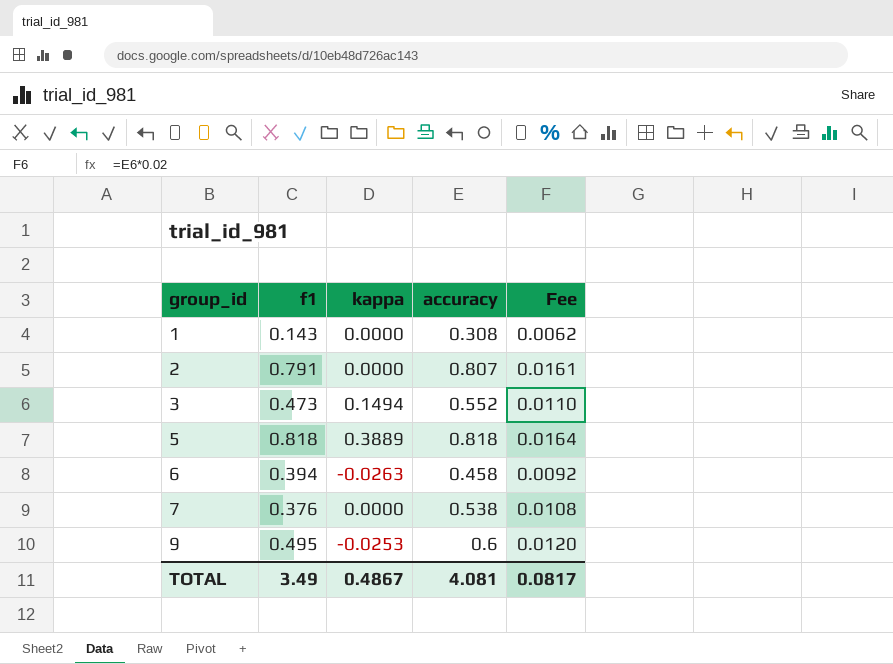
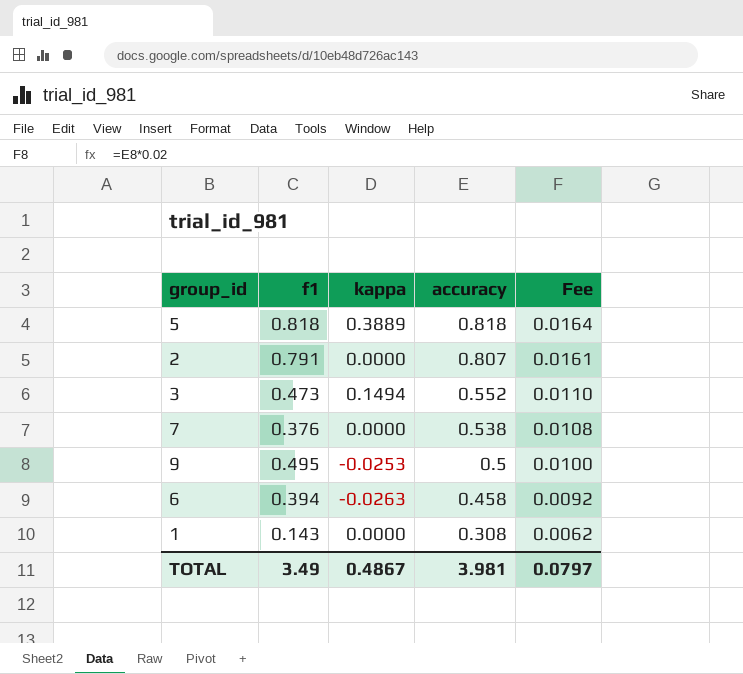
row order: group_id ascending -> accuracy descending
9 | accuracy: 0.6 -> 0.5
9 | Fee: 0.0120 -> 0.0100
TOTAL | accuracy: 4.081 -> 3.981
TOTAL | Fee: 0.0817 -> 0.0797

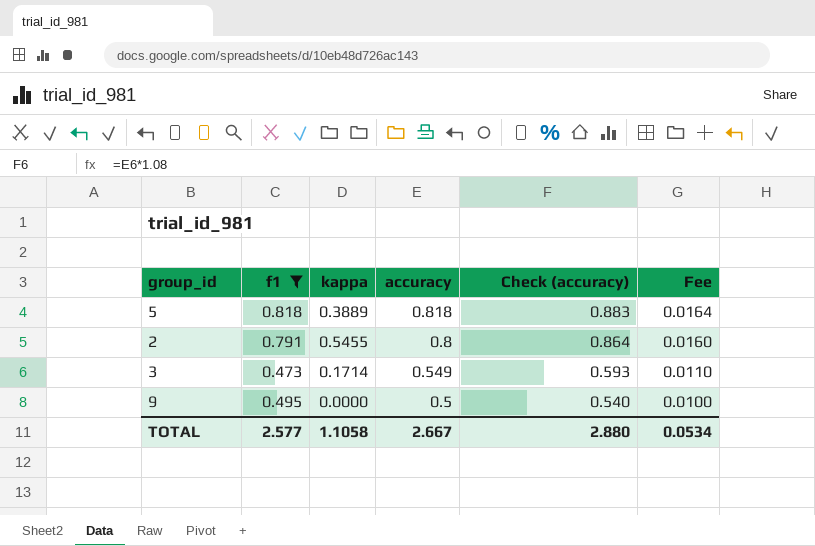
filter: none -> f1 >= 0.473
column Check (accuracy) | formula: none -> [accuracy] * 1.08
2 | kappa: 0.0000 -> 0.5455
2 | accuracy: 0.807 -> 0.8
2 | Fee: 0.0161 -> 0.0160
3 | kappa: 0.1494 -> 0.1714
3 | accuracy: 0.552 -> 0.549
9 | kappa: -0.0253 -> 0.0000
TOTAL | f1: 3.49 -> 2.577
TOTAL | kappa: 0.4867 -> 1.1058
TOTAL | accuracy: 3.981 -> 2.667
TOTAL | Fee: 0.0797 -> 0.0534

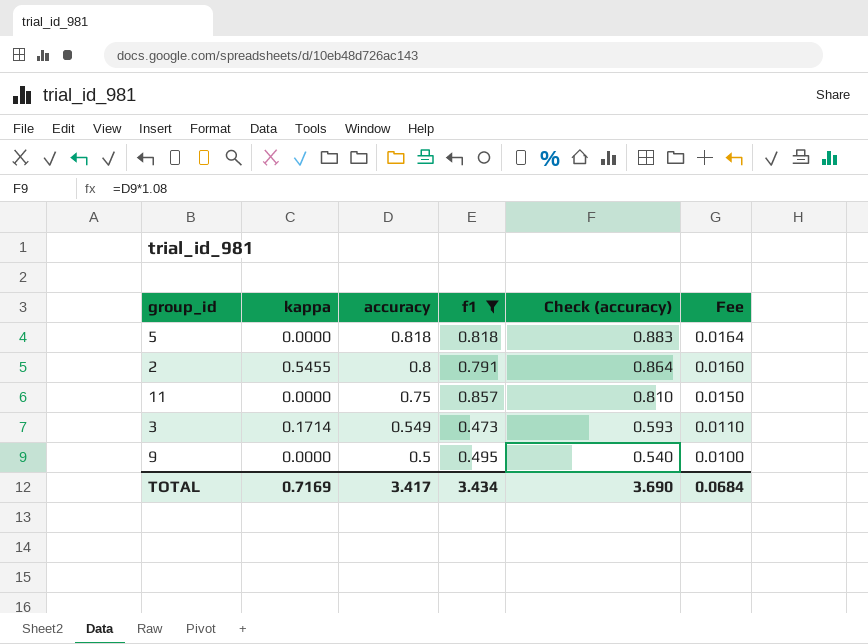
column f1 | position: 2 -> 4
5 | kappa: 0.3889 -> 0.0000
row 11: none -> 0.0000 | 0.75 | 0.857 | 0.810 | 0.0150
TOTAL | kappa: 1.1058 -> 0.7169
TOTAL | accuracy: 2.667 -> 3.417
TOTAL | f1: 2.577 -> 3.434
TOTAL | Check (accuracy): 2.880 -> 3.690
TOTAL | Fee: 0.0534 -> 0.0684

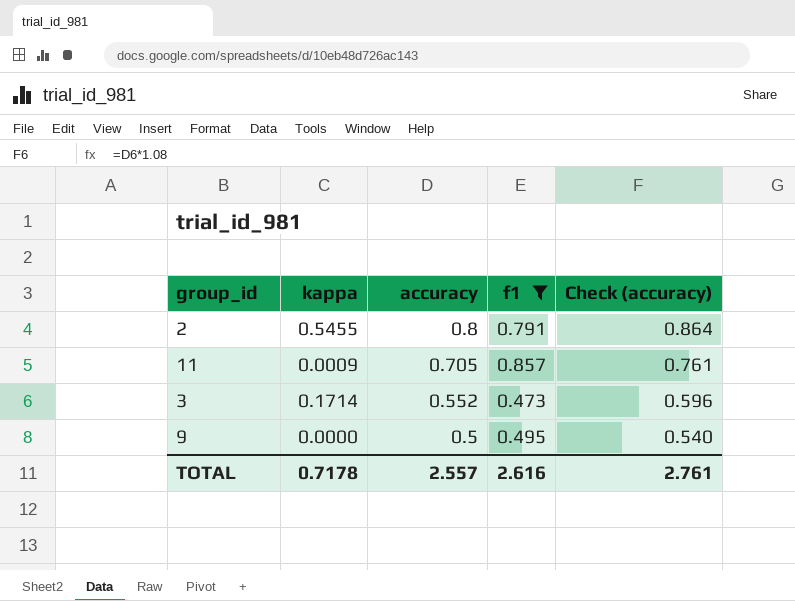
column Fee | formula: [accuracy] * 0.02 -> none
row 5: 0.0000 | 0.818 | 0.818 | 0.883 | 0.0164 -> none
11 | kappa: 0.0000 -> 0.0009
11 | accuracy: 0.75 -> 0.705
11 | Check (accuracy): 0.810 -> 0.761
3 | accuracy: 0.549 -> 0.552
3 | Check (accuracy): 0.593 -> 0.596
TOTAL | kappa: 0.7169 -> 0.7178
TOTAL | accuracy: 3.417 -> 2.557
TOTAL | f1: 3.434 -> 2.616
TOTAL | Check (accuracy): 3.690 -> 2.761

